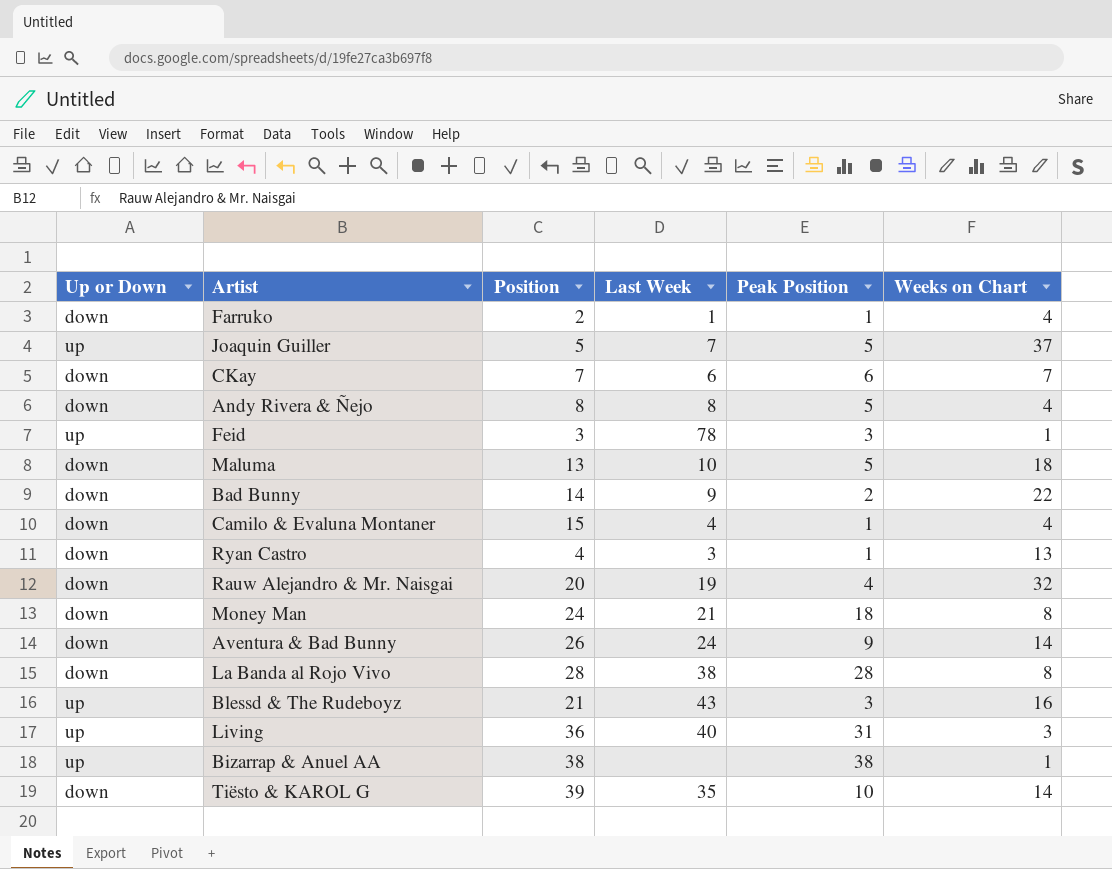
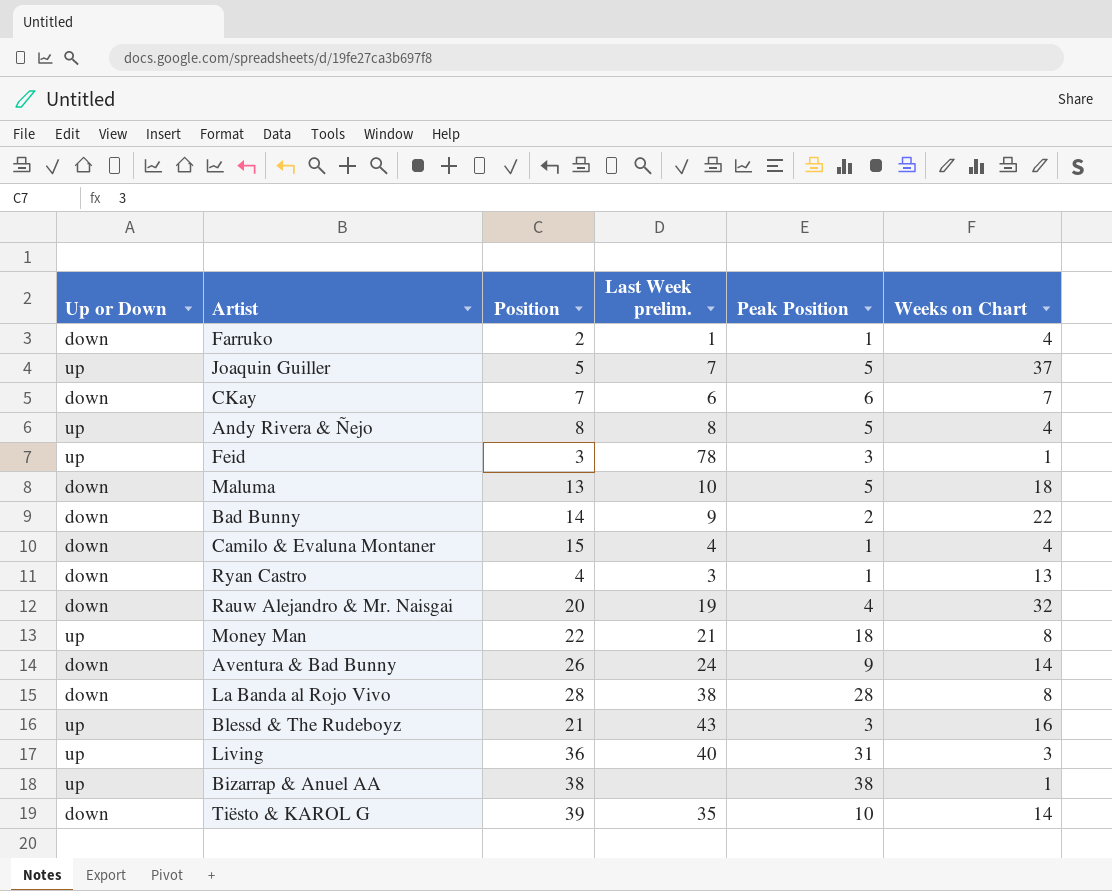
column name: Last Week -> Last Week prelim.
Andy Rivera & Ñejo | Up or Down: down -> up
Money Man | Up or Down: down -> up
Money Man | Position: 24 -> 22

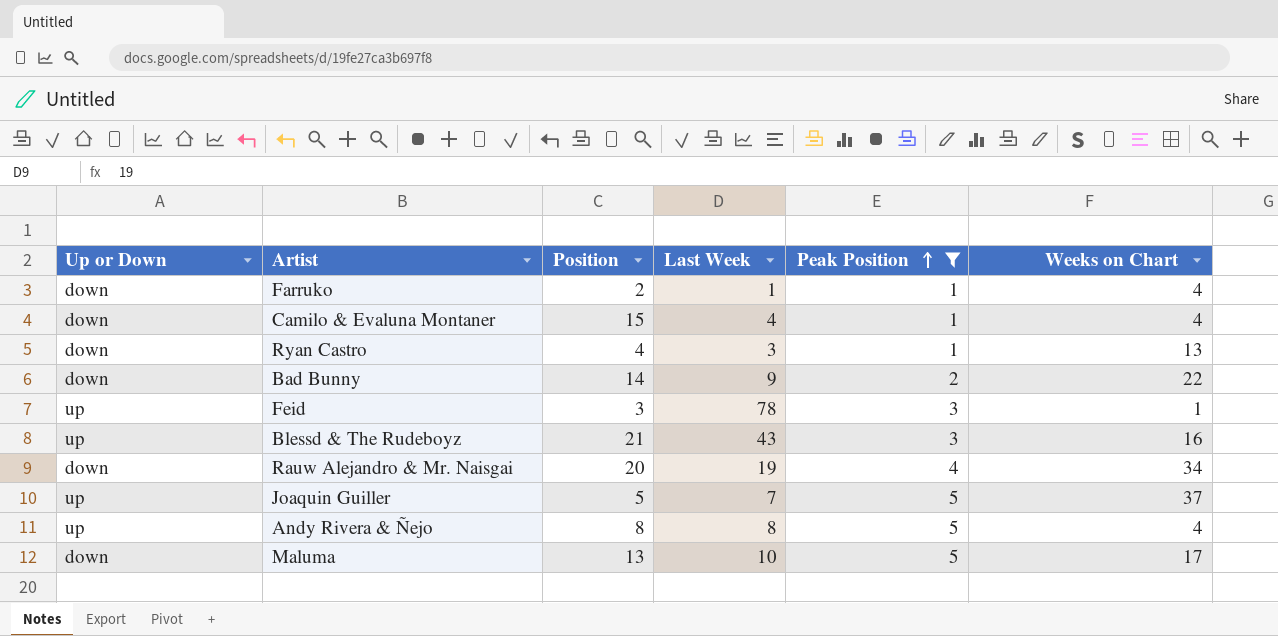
filter: none -> Peak Position <= 5
row order: none -> Peak Position ascending
column name: Last Week prelim. -> Last Week
Rauw Alejandro & Mr. Naisgai | Weeks on Chart: 32 -> 34
Maluma | Weeks on Chart: 18 -> 17

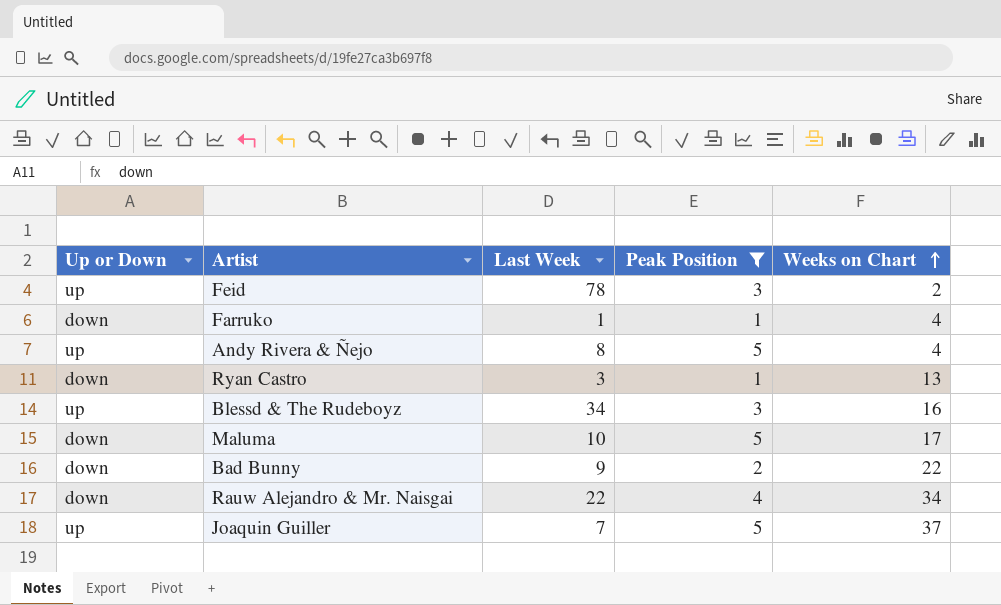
row order: Peak Position ascending -> Weeks on Chart ascending
column Position | position: 3 -> none
row Camilo & Evaluna Montaner: down | 15 | 4 | 1 | 4 -> none
Feid | Weeks on Chart: 1 -> 2
Blessd & The Rudeboyz | Last Week: 43 -> 34
Rauw Alejandro & Mr. Naisgai | Last Week: 19 -> 22

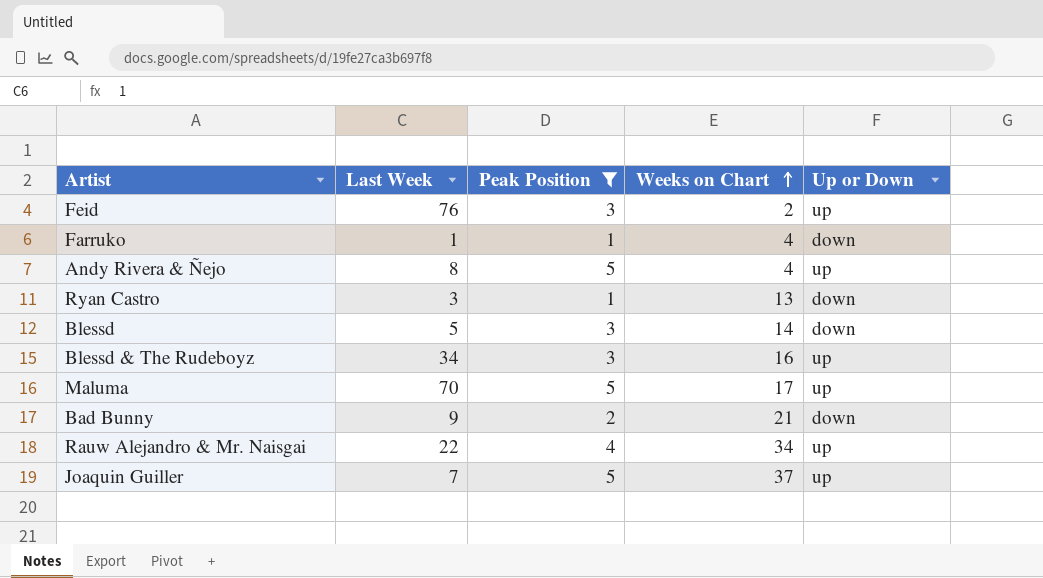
column Up or Down | position: 1 -> 5
Feid | Last Week: 78 -> 76
row Blessd: none -> 5 | 3 | 14 | down
Maluma | Last Week: 10 -> 70
Maluma | Up or Down: down -> up
Bad Bunny | Weeks on Chart: 22 -> 21
Rauw Alejandro & Mr. Naisgai | Up or Down: down -> up

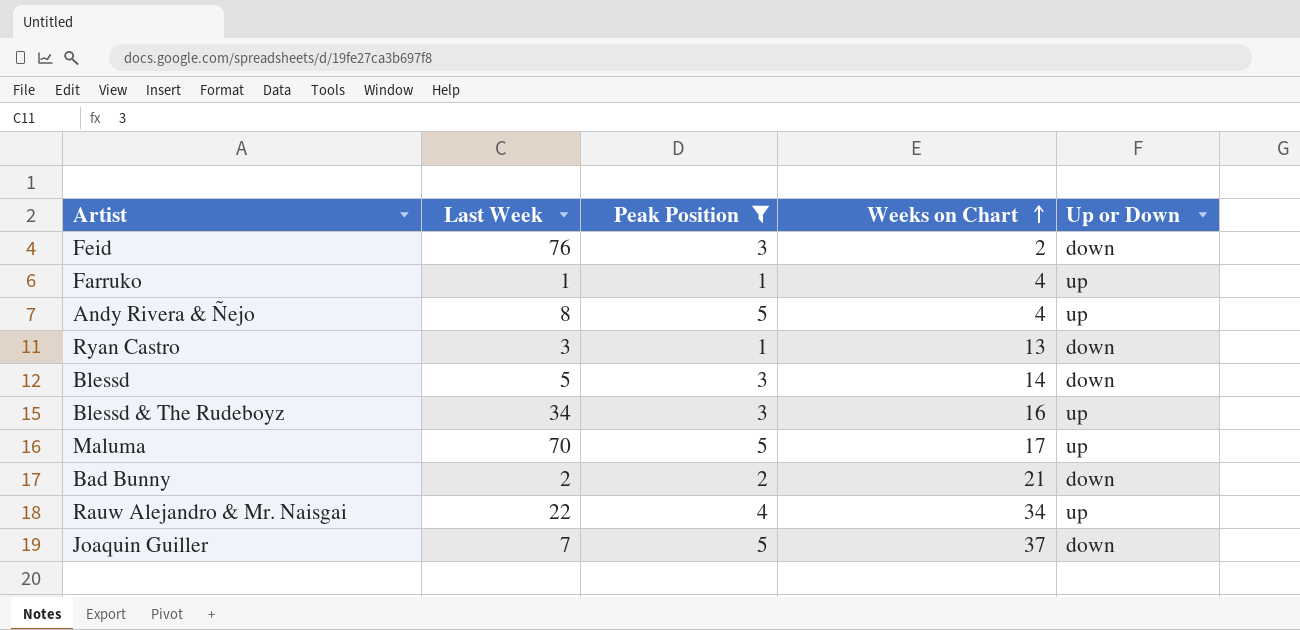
Feid | Up or Down: up -> down
Farruko | Up or Down: down -> up
Bad Bunny | Last Week: 9 -> 2
Joaquin Guiller | Up or Down: up -> down

